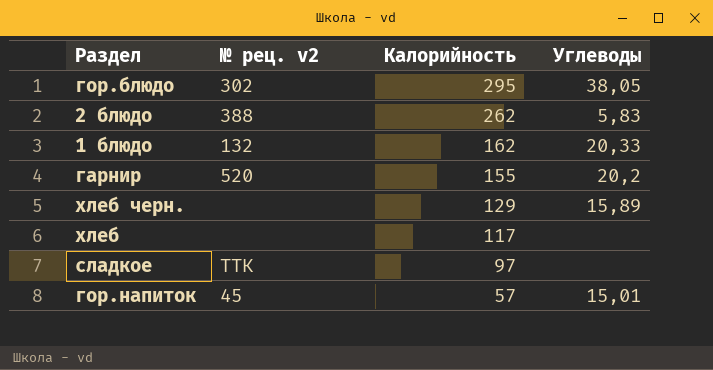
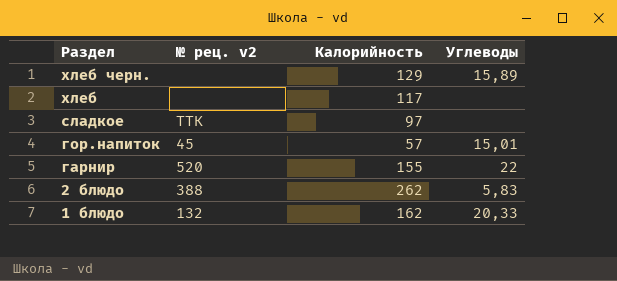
row order: Калорийность descending -> Раздел descending
row гор.блюдо: 302 | 295 | 38,05 -> none
гарнир | Углеводы: 20,2 -> 22

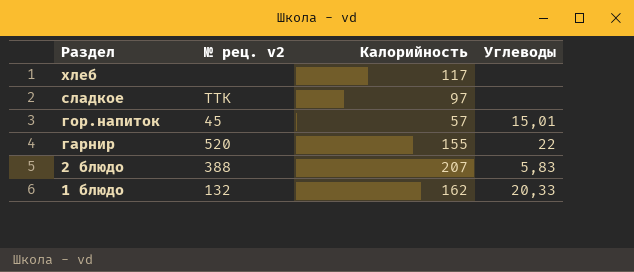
row хлеб черн.: none | 129 | 15,89 -> none
2 блюдо | Калорийность: 262 -> 207

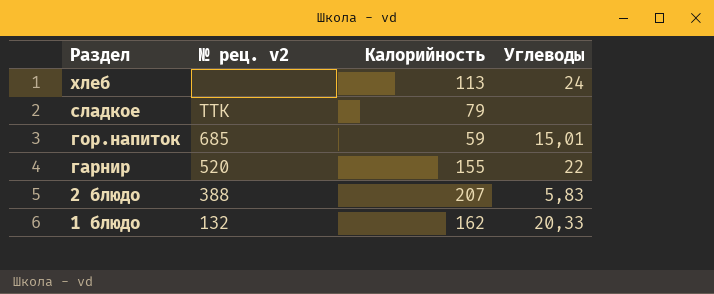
хлеб | Калорийность: 117 -> 113
хлеб | Углеводы: none -> 24
сладкое | Калорийность: 97 -> 79
гор.напиток | № рец. v2: 45 -> 685
гор.напиток | Калорийность: 57 -> 59

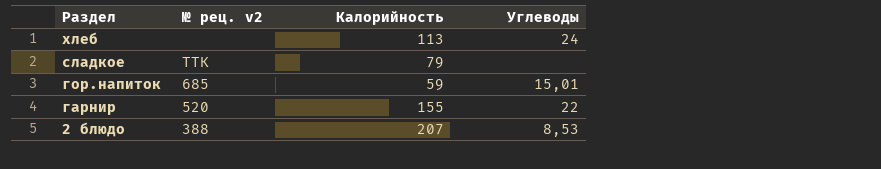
row 1 блюдо: 132 | 162 | 20,33 -> none
2 блюдо | Углеводы: 5,83 -> 8,53

